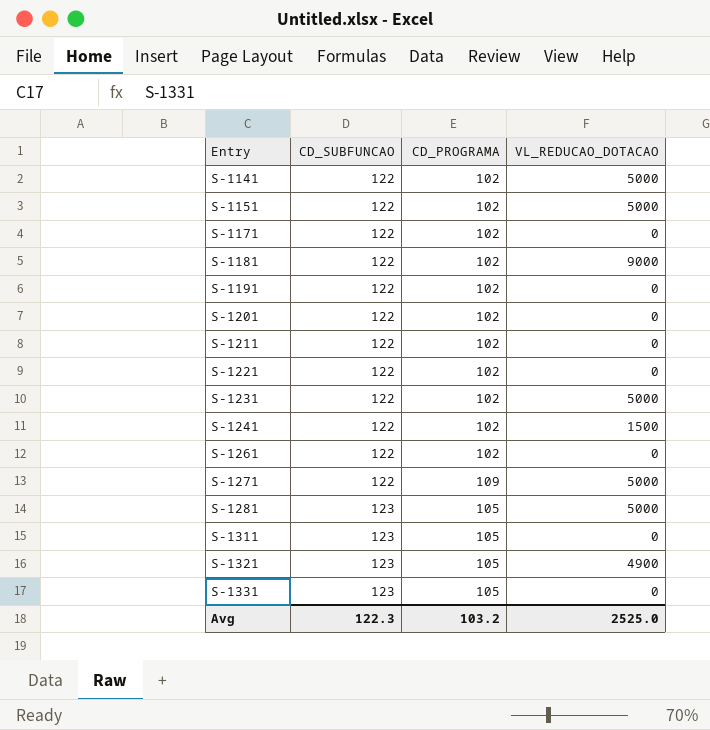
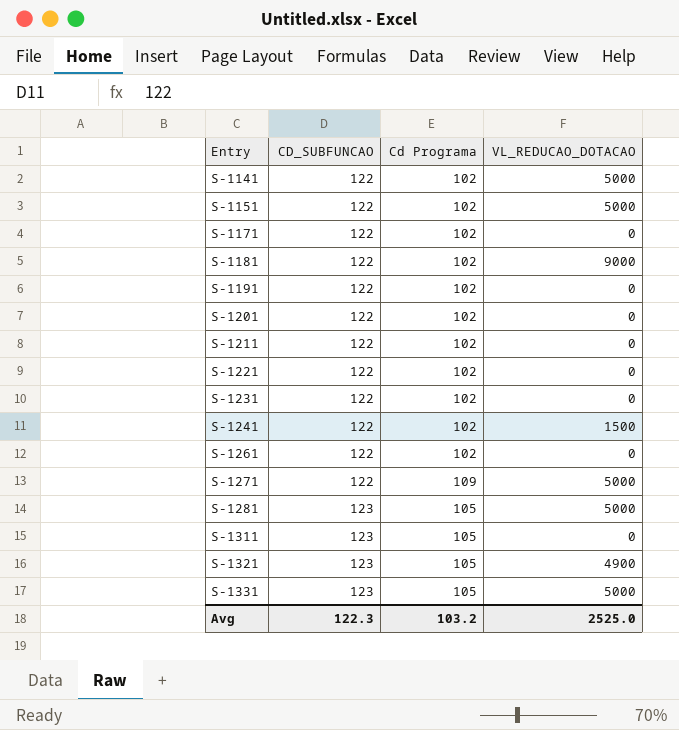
column name: CD_PROGRAMA -> Cd Programa
S-1231 | VL_REDUCAO_DOTACAO: 5000 -> 0
S-1331 | VL_REDUCAO_DOTACAO: 0 -> 5000

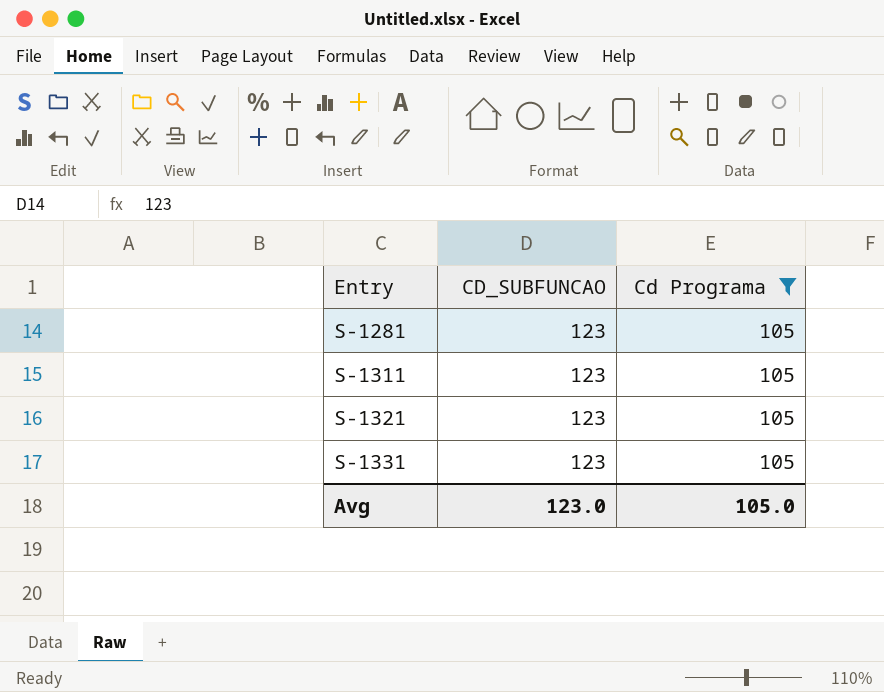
filter: none -> Cd Programa = 105
column VL_REDUCAO_DOTACAO | position: 4 -> none
Avg | CD_SUBFUNCAO: 122.3 -> 123.0
Avg | Cd Programa: 103.2 -> 105.0

